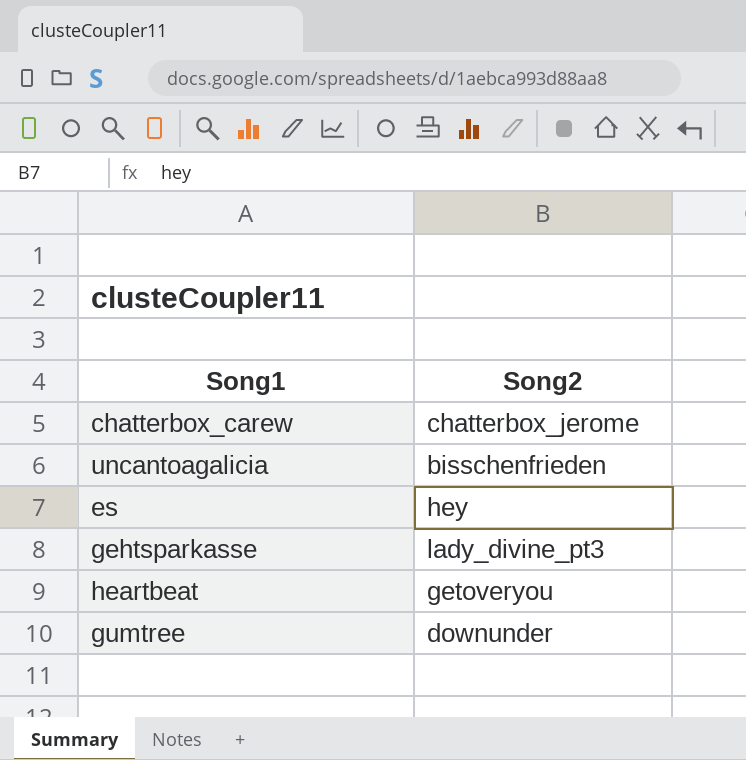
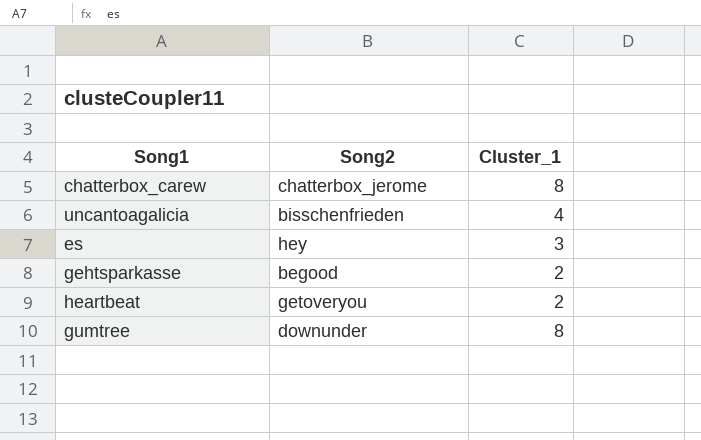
column Cluster_1 | position: none -> 3
gehtsparkasse | Song2: lady_divine_pt3 -> begood

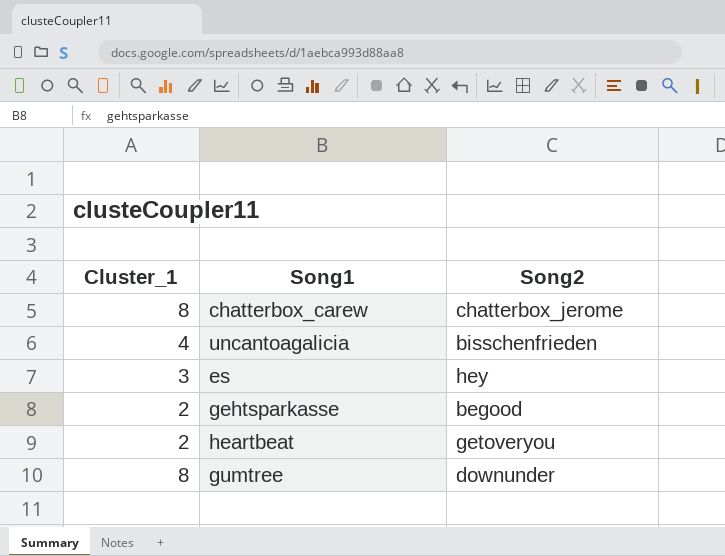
column Cluster_1 | position: 3 -> 1

